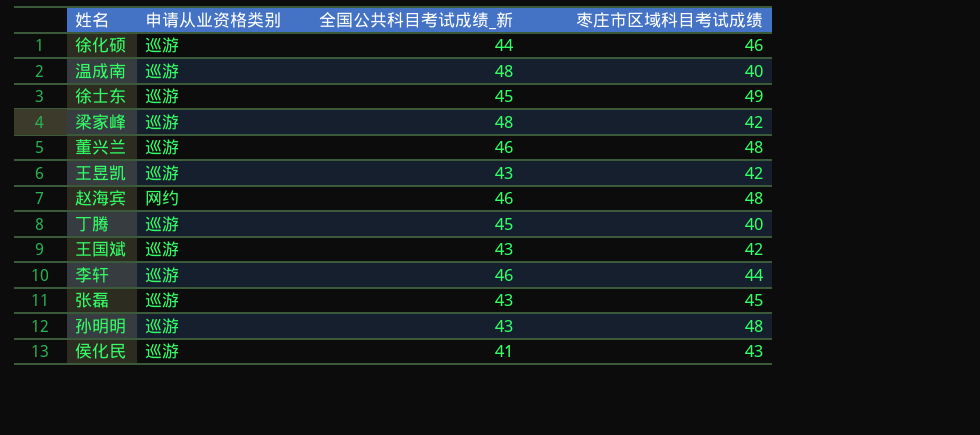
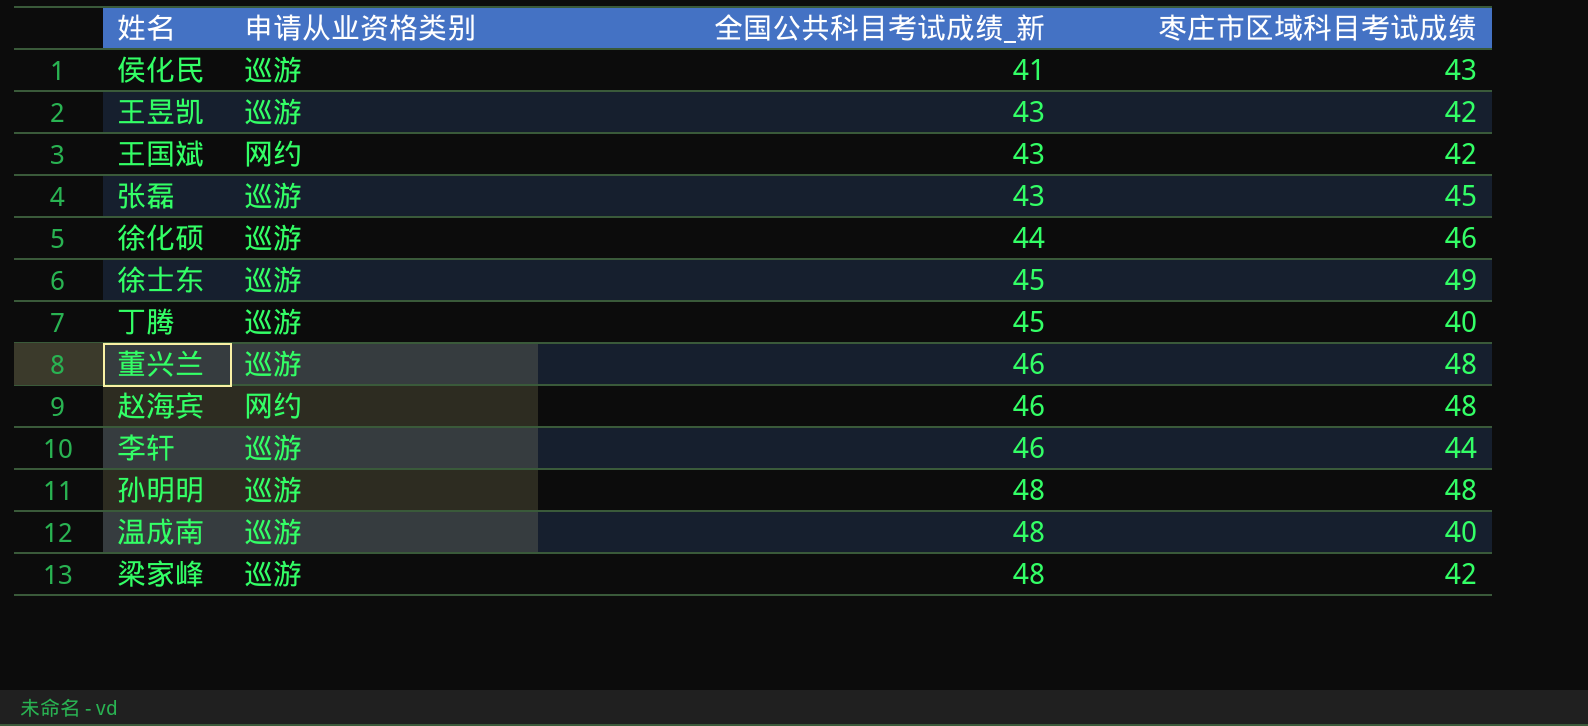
row order: none -> 全国公共科目考试成绩_新 ascending
王国斌 | 申请从业资格类别: 巡游 -> 网约
孙明明 | 全国公共科目考试成绩_新: 43 -> 48

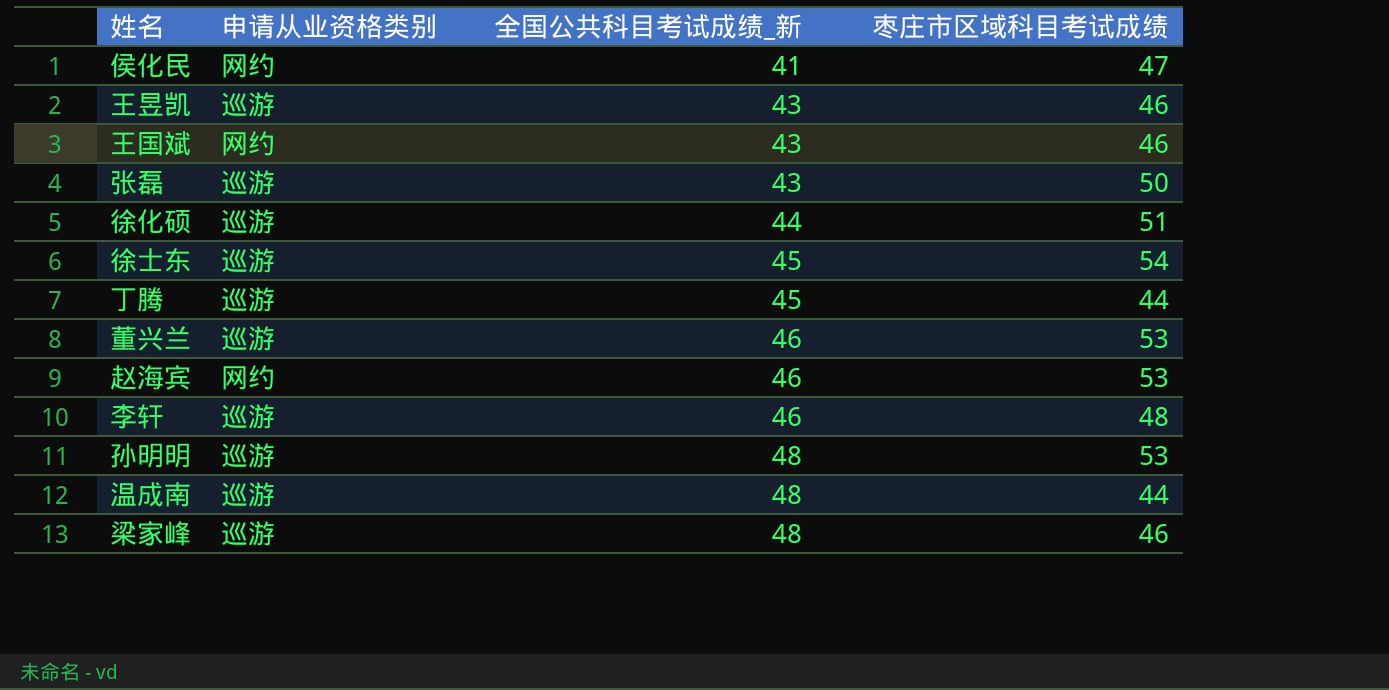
侯化民 | 申请从业资格类别: 巡游 -> 网约
侯化民 | 枣庄市区域科目考试成绩: 43 -> 47
王昱凯 | 枣庄市区域科目考试成绩: 42 -> 46
王国斌 | 枣庄市区域科目考试成绩: 42 -> 46
张磊 | 枣庄市区域科目考试成绩: 45 -> 50
徐化硕 | 枣庄市区域科目考试成绩: 46 -> 51
徐士东 | 枣庄市区域科目考试成绩: 49 -> 54
丁腾 | 枣庄市区域科目考试成绩: 40 -> 44
董兴兰 | 枣庄市区域科目考试成绩: 48 -> 53
赵海宾 | 枣庄市区域科目考试成绩: 48 -> 53
李轩 | 枣庄市区域科目考试成绩: 44 -> 48
孙明明 | 枣庄市区域科目考试成绩: 48 -> 53
温成南 | 枣庄市区域科目考试成绩: 40 -> 44
梁家峰 | 枣庄市区域科目考试成绩: 42 -> 46

